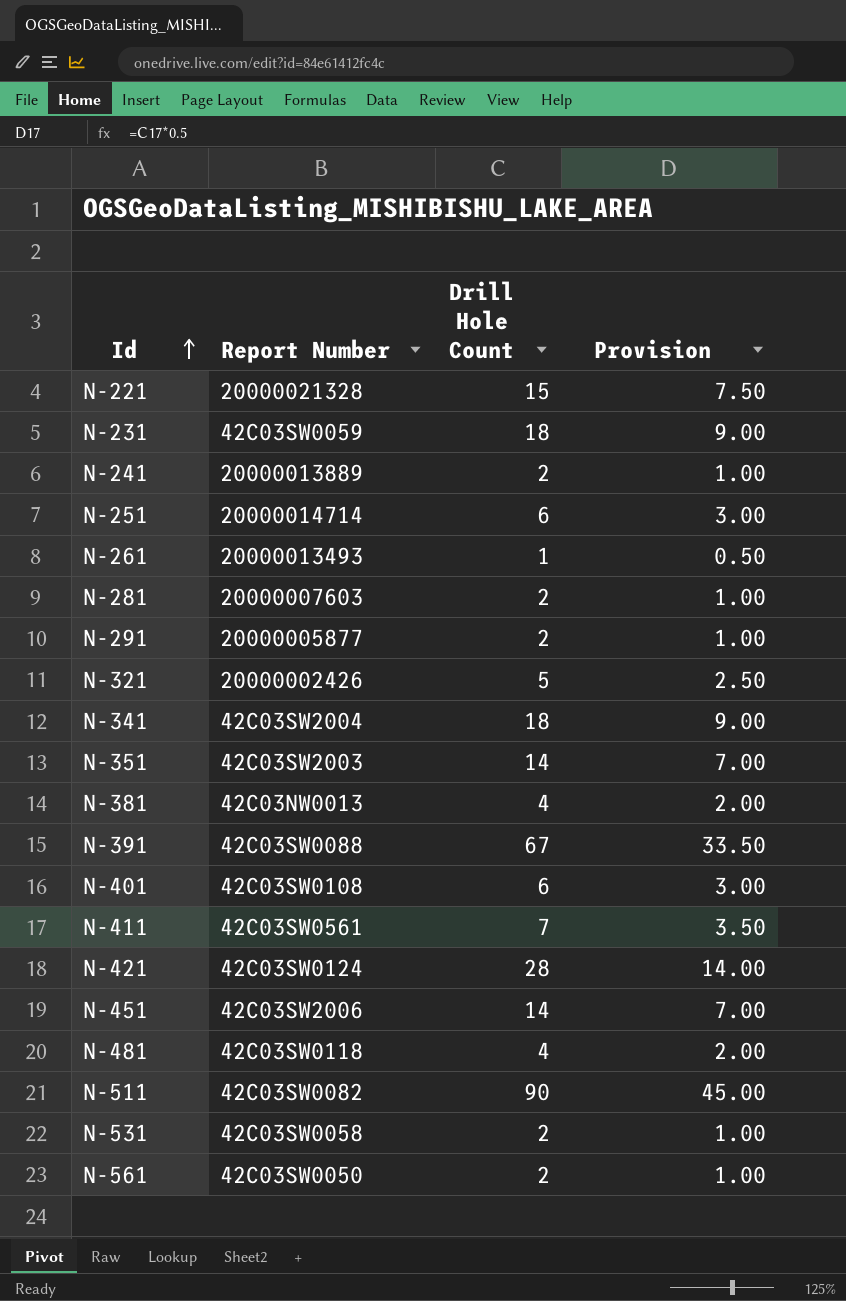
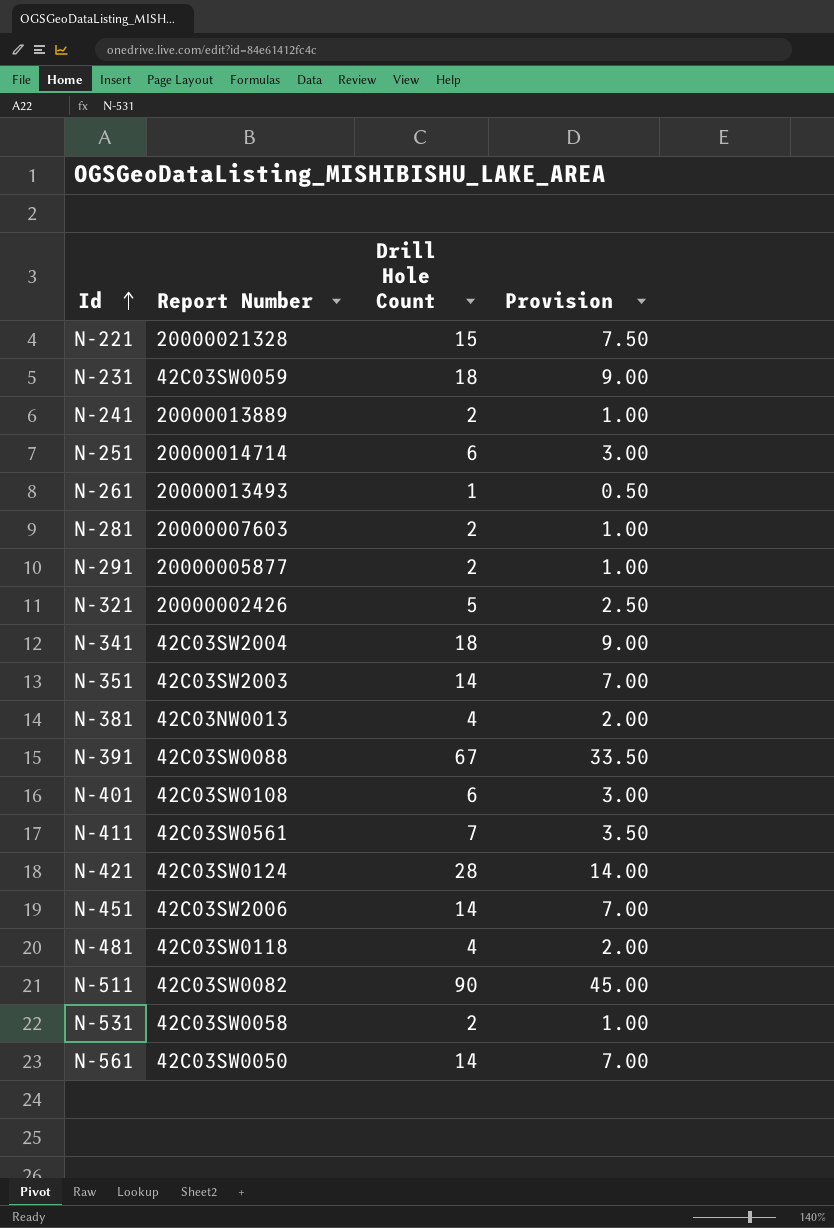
N-561 | Drill Hole Count: 2 -> 14
N-561 | Provision: 1.00 -> 7.00

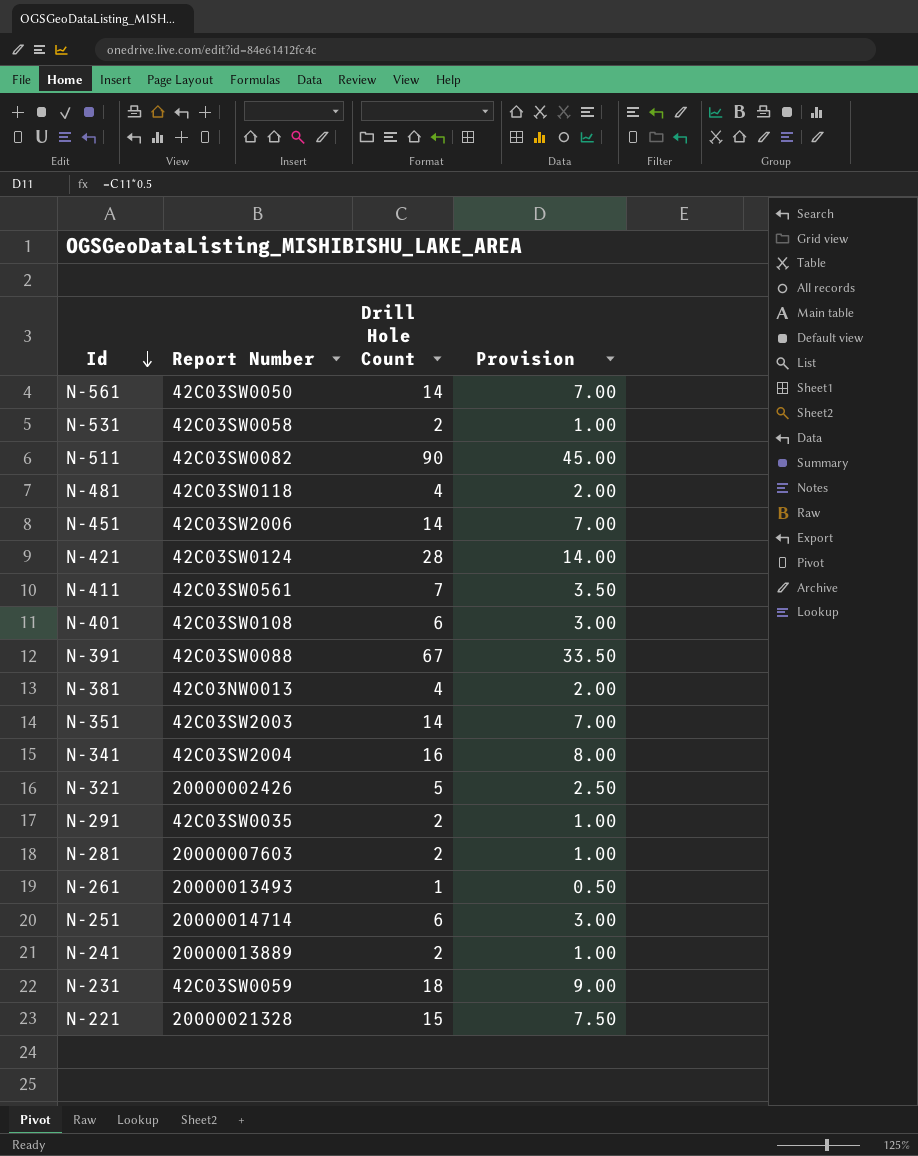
row order: Id ascending -> Id descending
N-341 | Drill Hole Count: 18 -> 16
N-341 | Provision: 9.00 -> 8.00
N-291 | Report Number: 20000005877 -> 42C03SW0035

